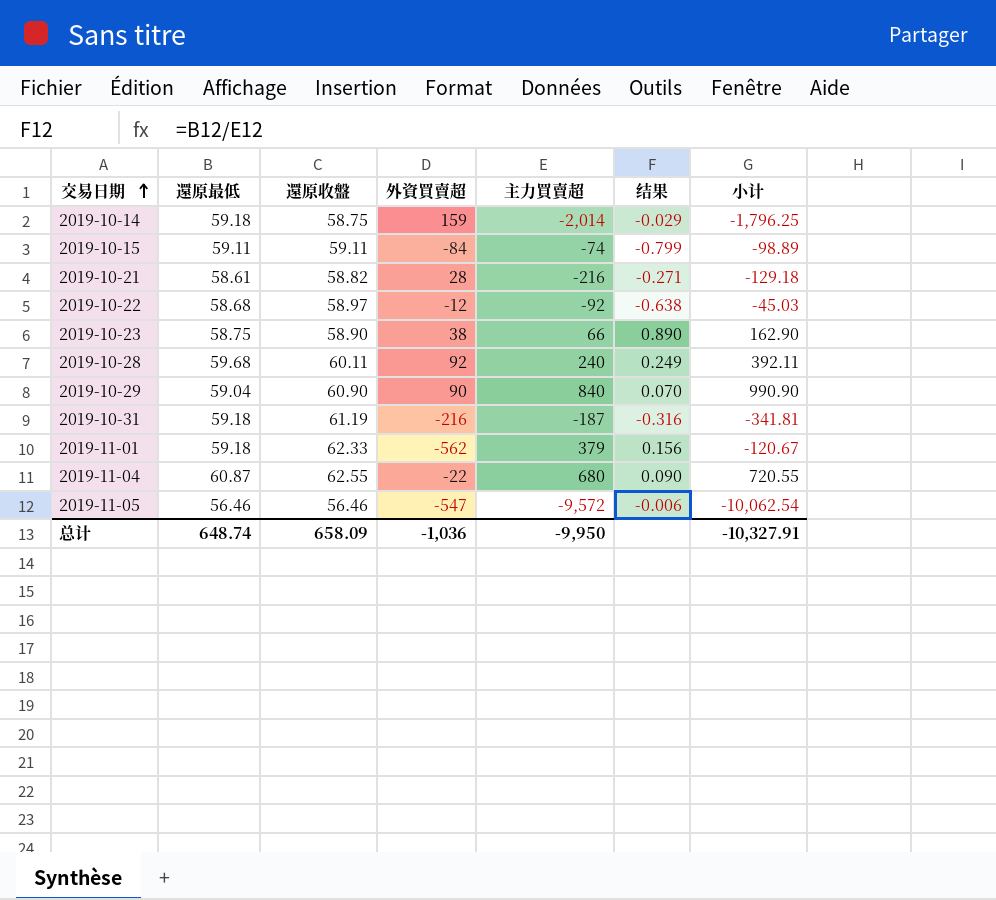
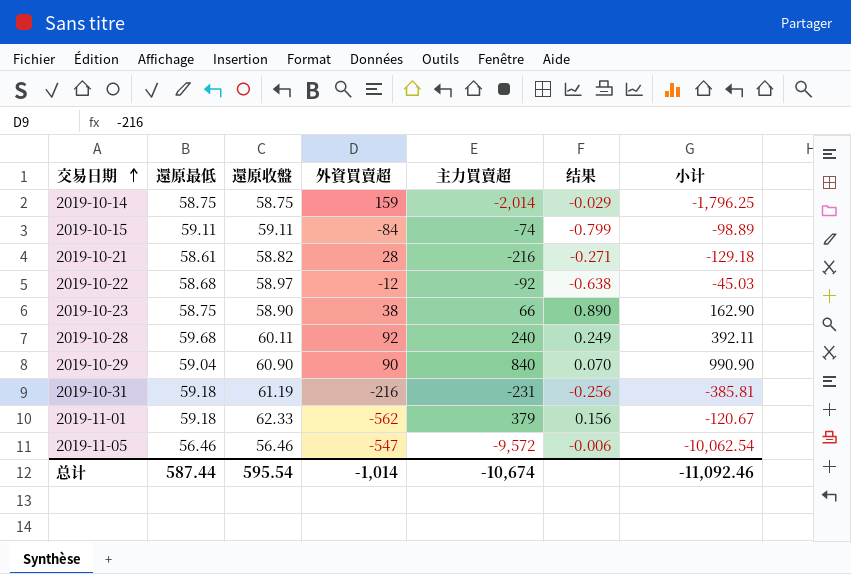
row 2019-11-04: 60.87 | 62.55 | -22 | 680 | 0.090 | 720.55 -> none
2019-10-14 | 還原最低: 59.18 -> 58.75
2019-10-31 | 主力買賣超: -187 -> -231
2019-10-31 | 结果: -0.316 -> -0.256
2019-10-31 | 小计: -341.81 -> -385.81
总计 | 還原最低: 648.74 -> 587.44
总计 | 還原收盤: 658.09 -> 595.54
总计 | 外資買賣超: -1,036 -> -1,014
总计 | 主力買賣超: -9,950 -> -10,674
总计 | 小计: -10,327.91 -> -11,092.46

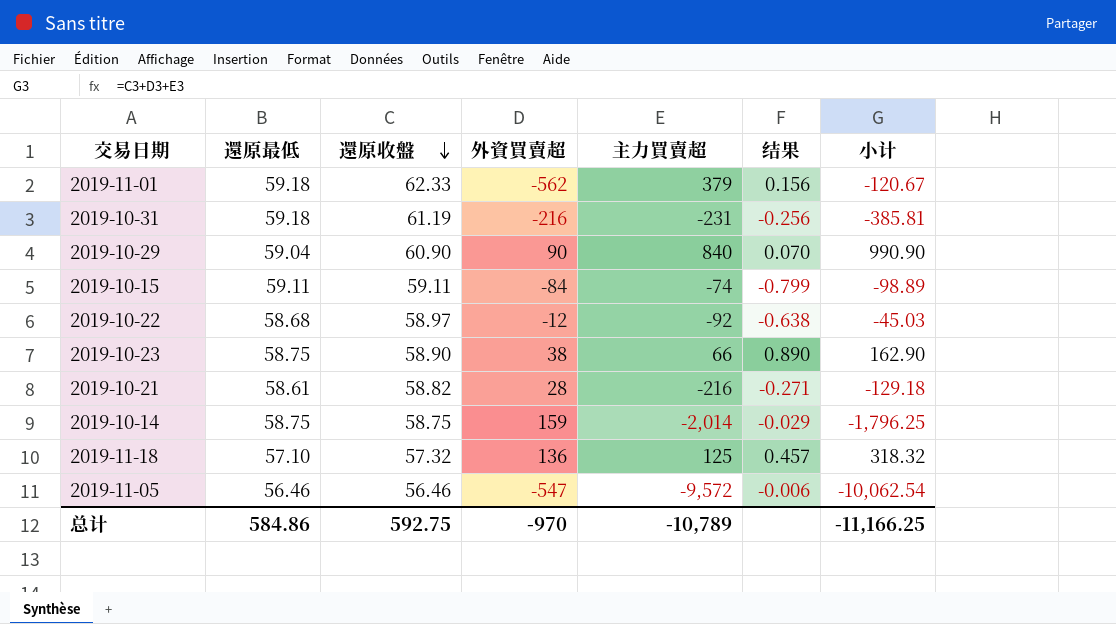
row order: 交易日期 ascending -> 還原收盤 descending
row 2019-10-28: 59.68 | 60.11 | 92 | 240 | 0.249 | 392.11 -> none
row 2019-11-18: none -> 57.10 | 57.32 | 136 | 125 | 0.457 | 318.32
总计 | 還原最低: 587.44 -> 584.86
总计 | 還原收盤: 595.54 -> 592.75
总计 | 外資買賣超: -1,014 -> -970
总计 | 主力買賣超: -10,674 -> -10,789
总计 | 小计: -11,092.46 -> -11,166.25

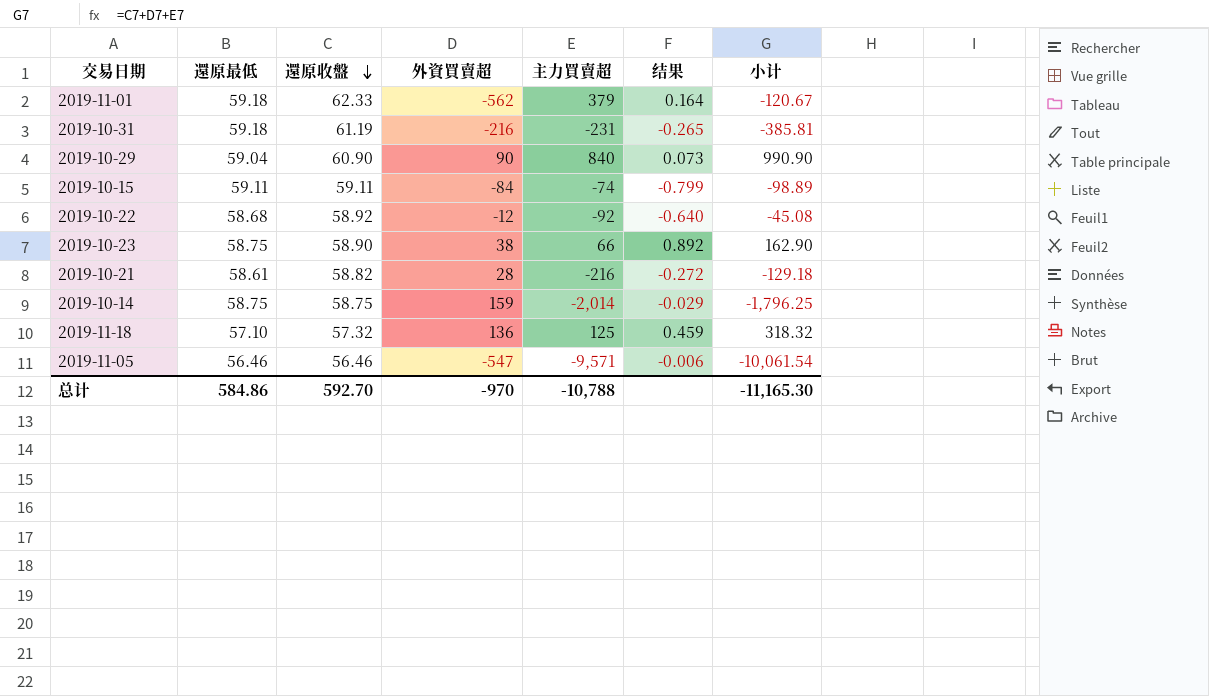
column 结果 | formula: [還原最低] / [主力買賣超] -> [還原收盤] / [主力買賣超]
2019-10-22 | 還原收盤: 58.97 -> 58.92
2019-10-22 | 小计: -45.03 -> -45.08
2019-11-05 | 主力買賣超: -9,572 -> -9,571
2019-11-05 | 小计: -10,062.54 -> -10,061.54
总计 | 還原收盤: 592.75 -> 592.70
总计 | 主力買賣超: -10,789 -> -10,788
总计 | 小计: -11,166.25 -> -11,165.30

